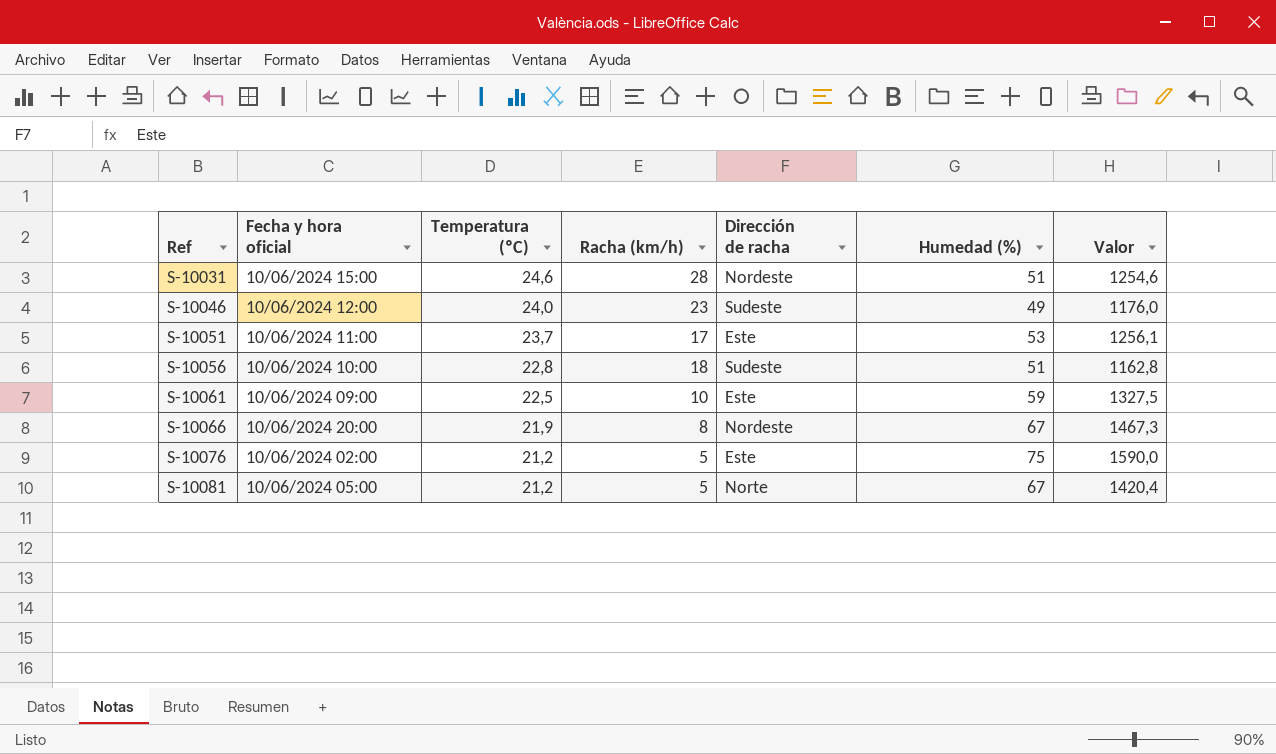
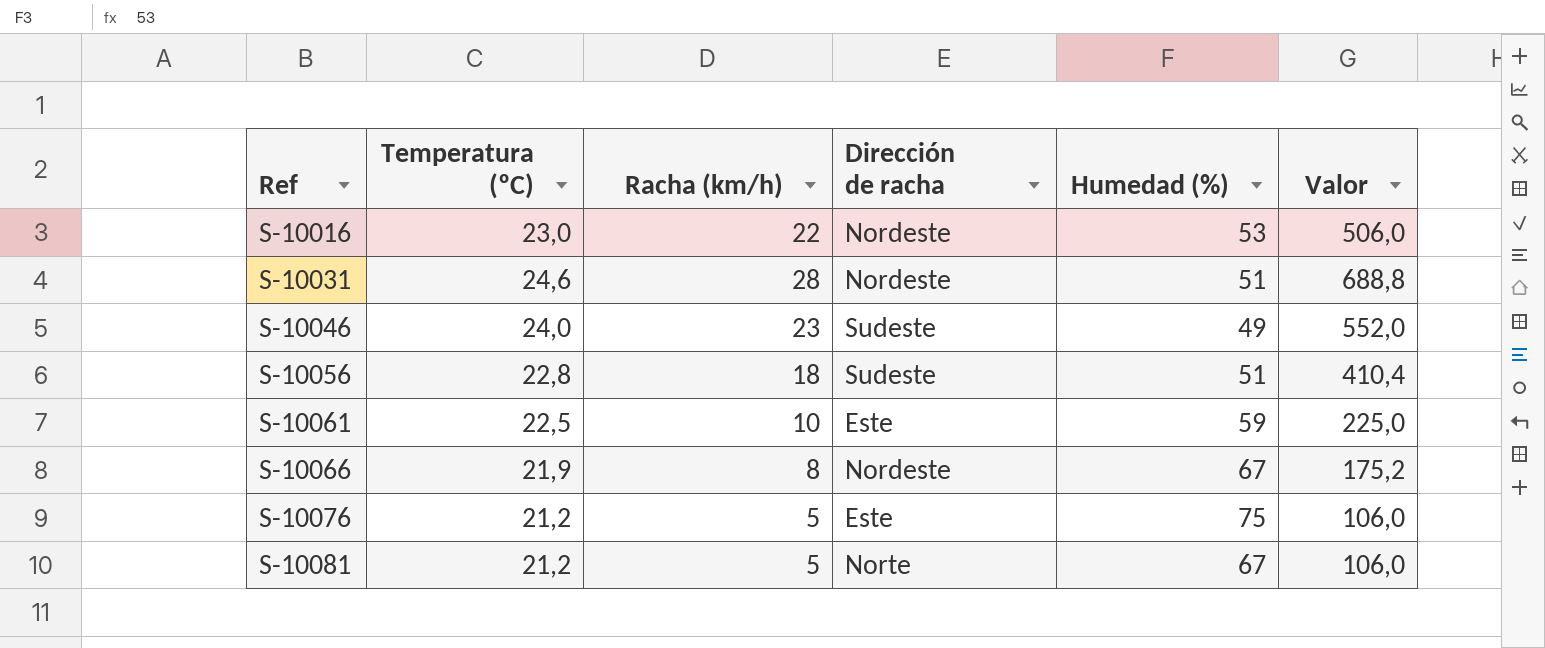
column Fecha y hora oficial | position: 2 -> none
column Valor | formula: [Temperatura (ºC)] * [Humedad (%)] -> [Temperatura (ºC)] * [Racha (km/h)]
row S-10051: 10/06/2024 11:00 | 23,7 | 17 | Este | 53 | 1256,1 -> none
row S-10016: none -> 23,0 | 22 | Nordeste | 53 | 506,0

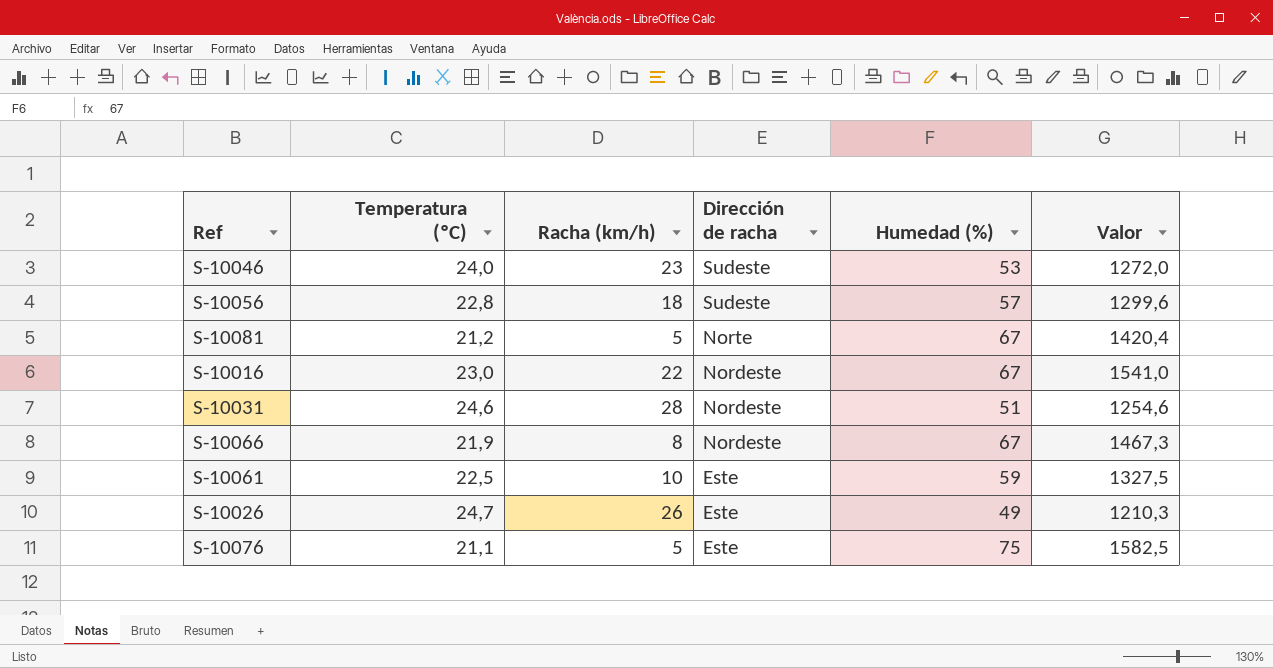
row order: Ref ascending -> Dirección de racha descending
column Valor | formula: [Temperatura (ºC)] * [Racha (km/h)] -> [Temperatura (ºC)] * [Humedad (%)]
S-10046 | Humedad (%): 49 -> 53
S-10056 | Humedad (%): 51 -> 57
S-10016 | Humedad (%): 53 -> 67
row S-10026: none -> 24,7 | 26 | Este | 49 | 1210,3
S-10076 | Temperatura (ºC): 21,2 -> 21,1

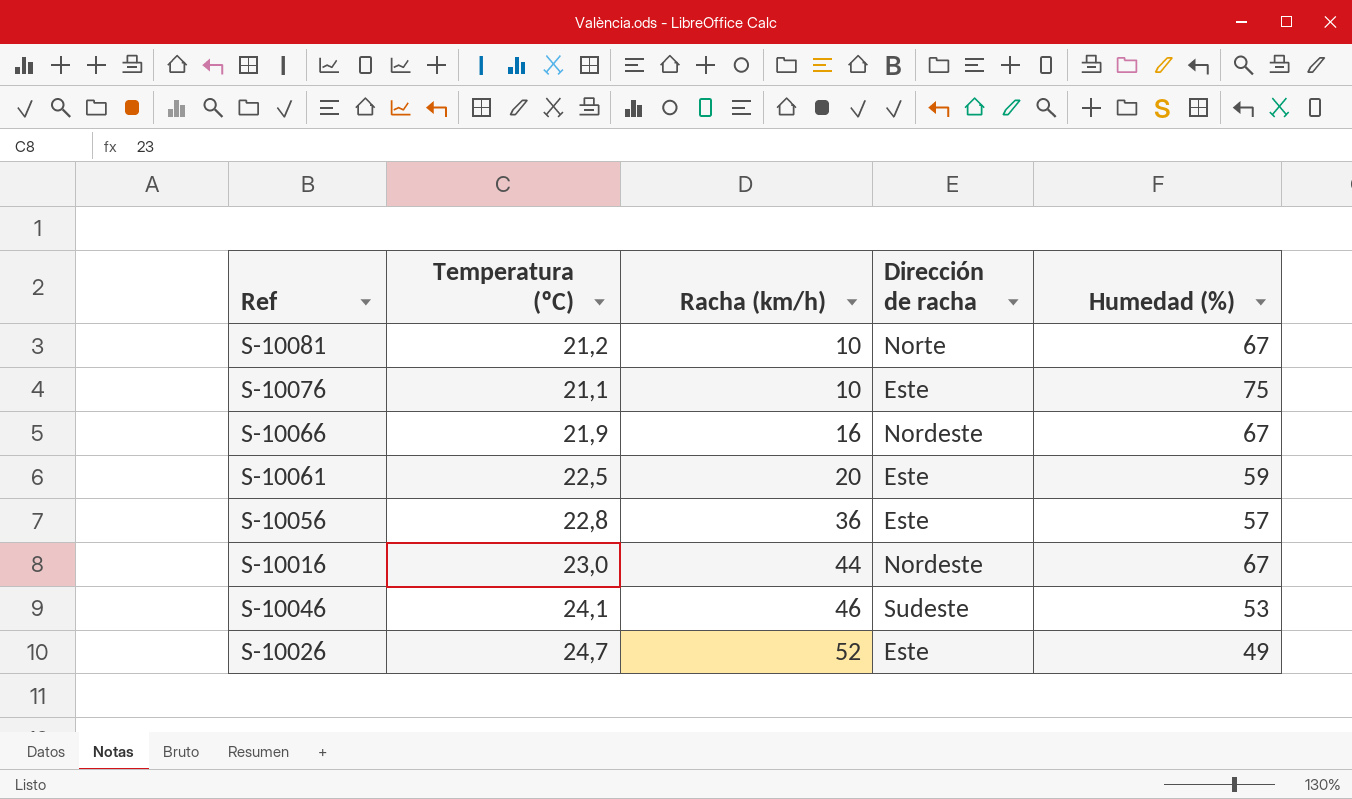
row order: Dirección de racha descending -> Racha (km/h) ascending
column Valor | formula: [Temperatura (ºC)] * [Humedad (%)] -> none
row S-10031: 24,6 | 28 | Nordeste | 51 | 1254,6 -> none
S-10081 | Racha (km/h): 5 -> 10
S-10076 | Racha (km/h): 5 -> 10
S-10066 | Racha (km/h): 8 -> 16
S-10061 | Racha (km/h): 10 -> 20
S-10056 | Racha (km/h): 18 -> 36
S-10056 | Dirección de racha: Sudeste -> Este
S-10016 | Racha (km/h): 22 -> 44
S-10046 | Temperatura (ºC): 24,0 -> 24,1
S-10046 | Racha (km/h): 23 -> 46
S-10026 | Racha (km/h): 26 -> 52

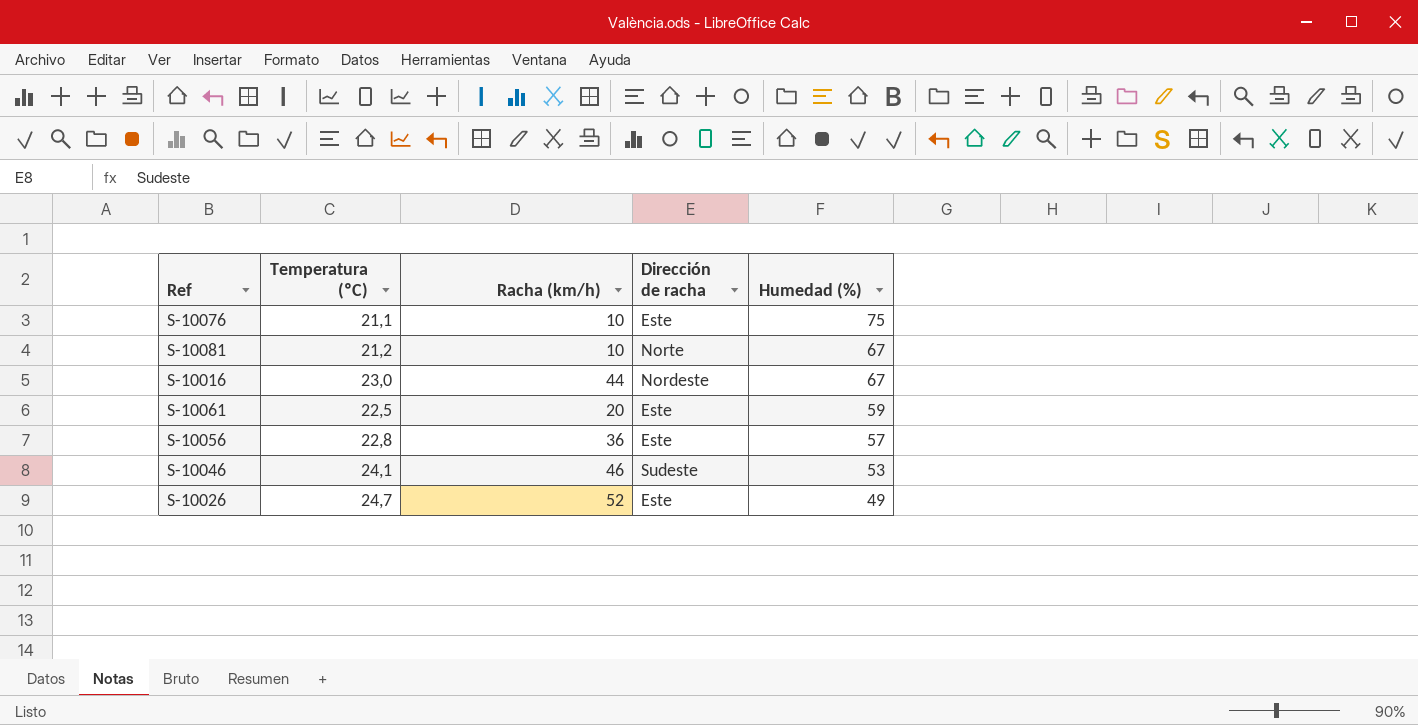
row order: Racha (km/h) ascending -> Humedad (%) descending
row S-10066: 21,9 | 16 | Nordeste | 67 -> none

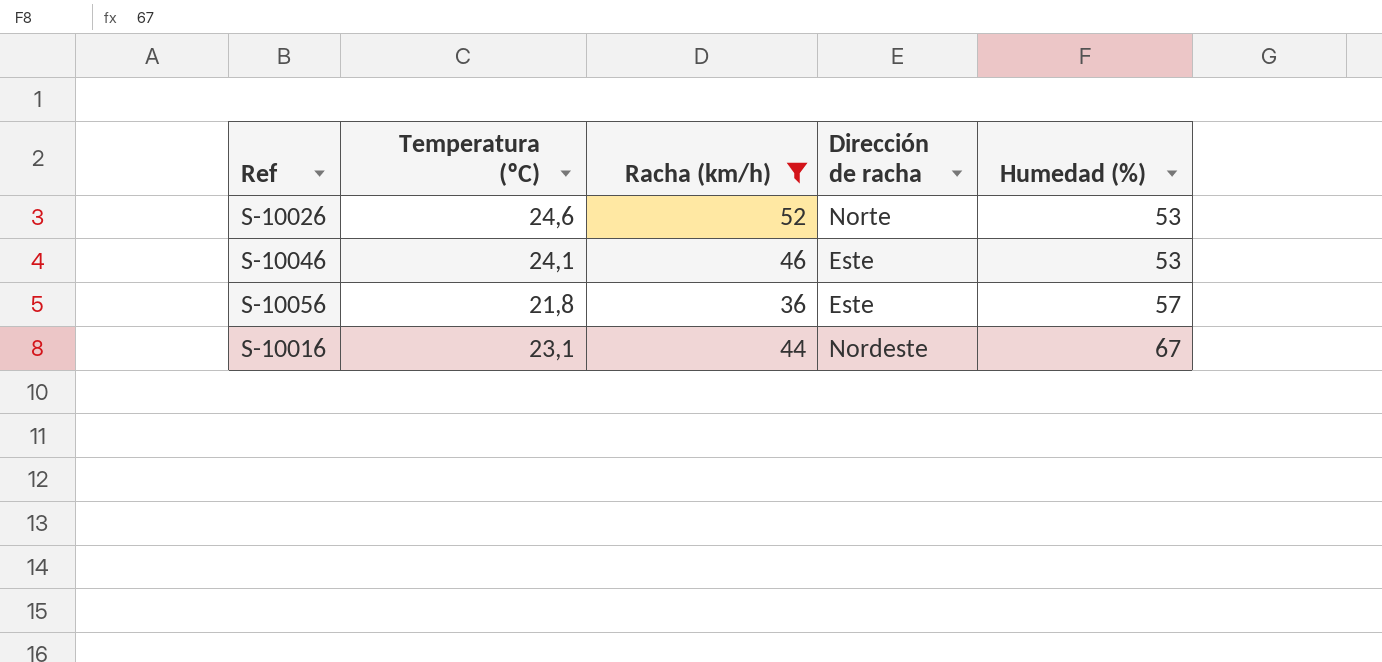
filter: none -> Racha (km/h) >= 36
row order: Humedad (%) descending -> Humedad (%) ascending
S-10026 | Temperatura (ºC): 24,7 -> 24,6
S-10026 | Dirección de racha: Este -> Norte
S-10026 | Humedad (%): 49 -> 53
S-10046 | Dirección de racha: Sudeste -> Este
S-10056 | Temperatura (ºC): 22,8 -> 21,8
S-10016 | Temperatura (ºC): 23,0 -> 23,1

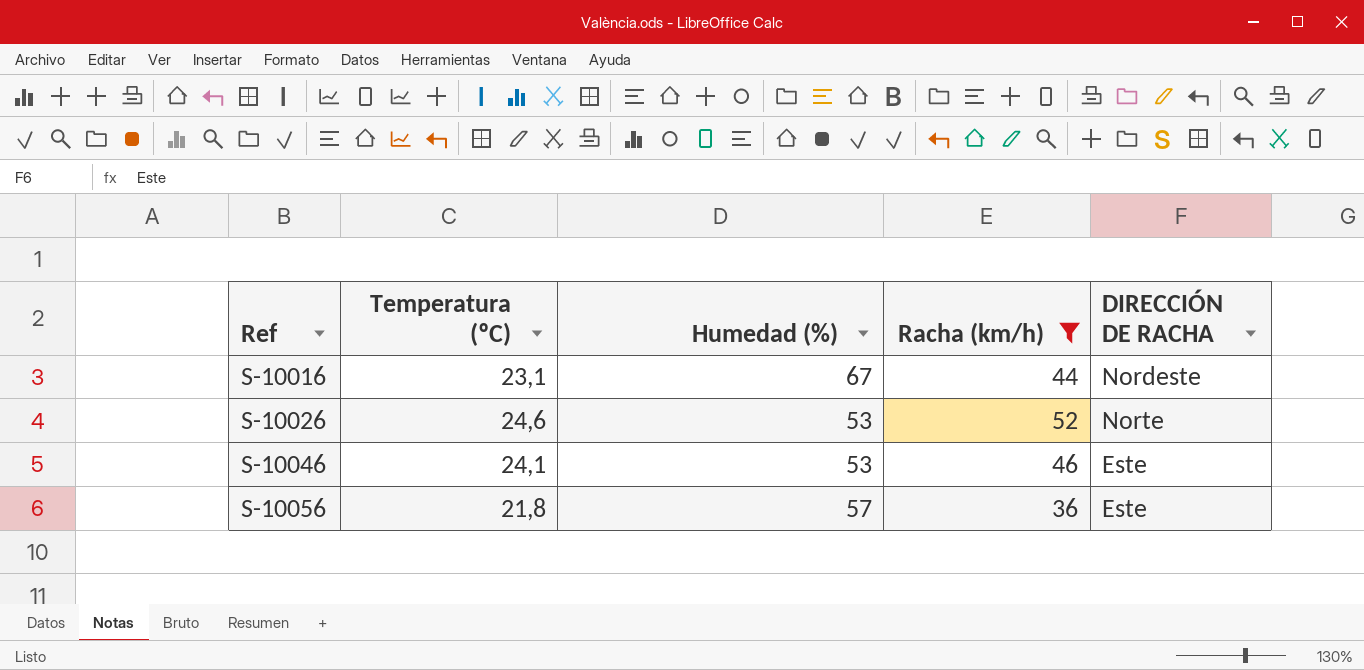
row order: Humedad (%) ascending -> Ref ascending
column Humedad (%) | position: 5 -> 3
column name: Dirección de racha -> DIRECCIÓN DE RACHA

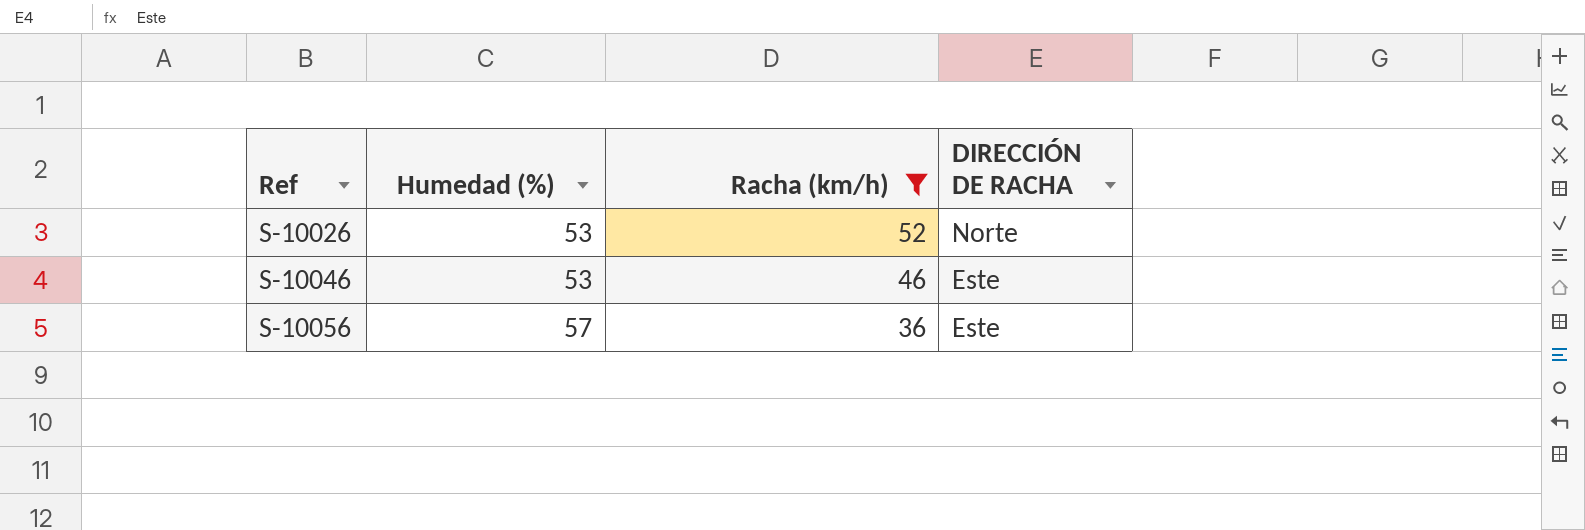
column Temperatura (ºC) | position: 2 -> none
row S-10016: 23,1 | 67 | 44 | Nordeste -> none

